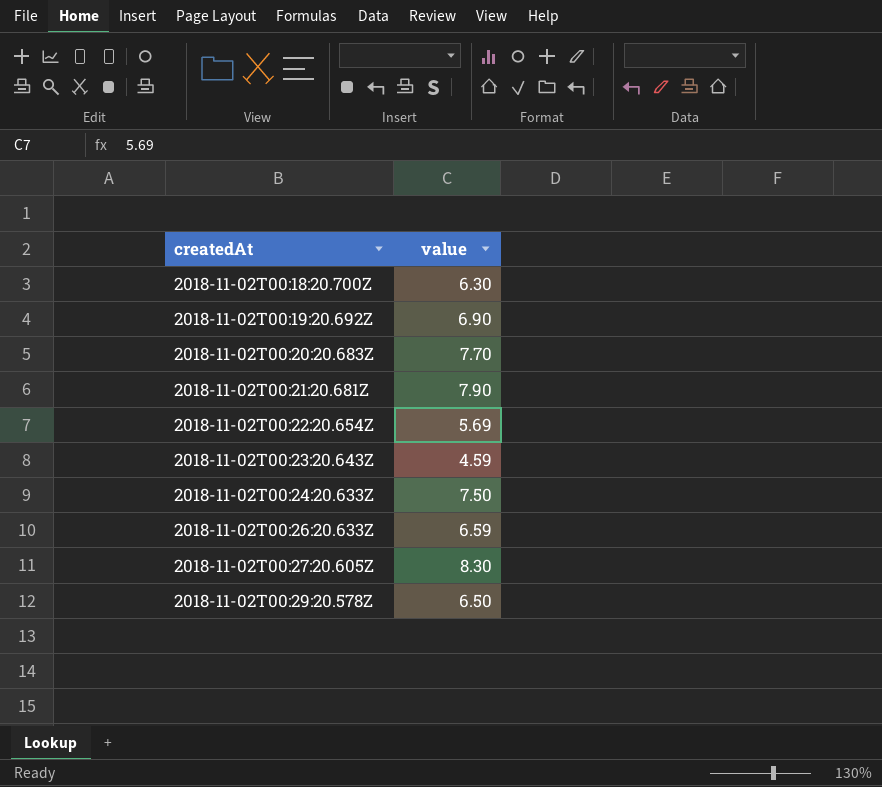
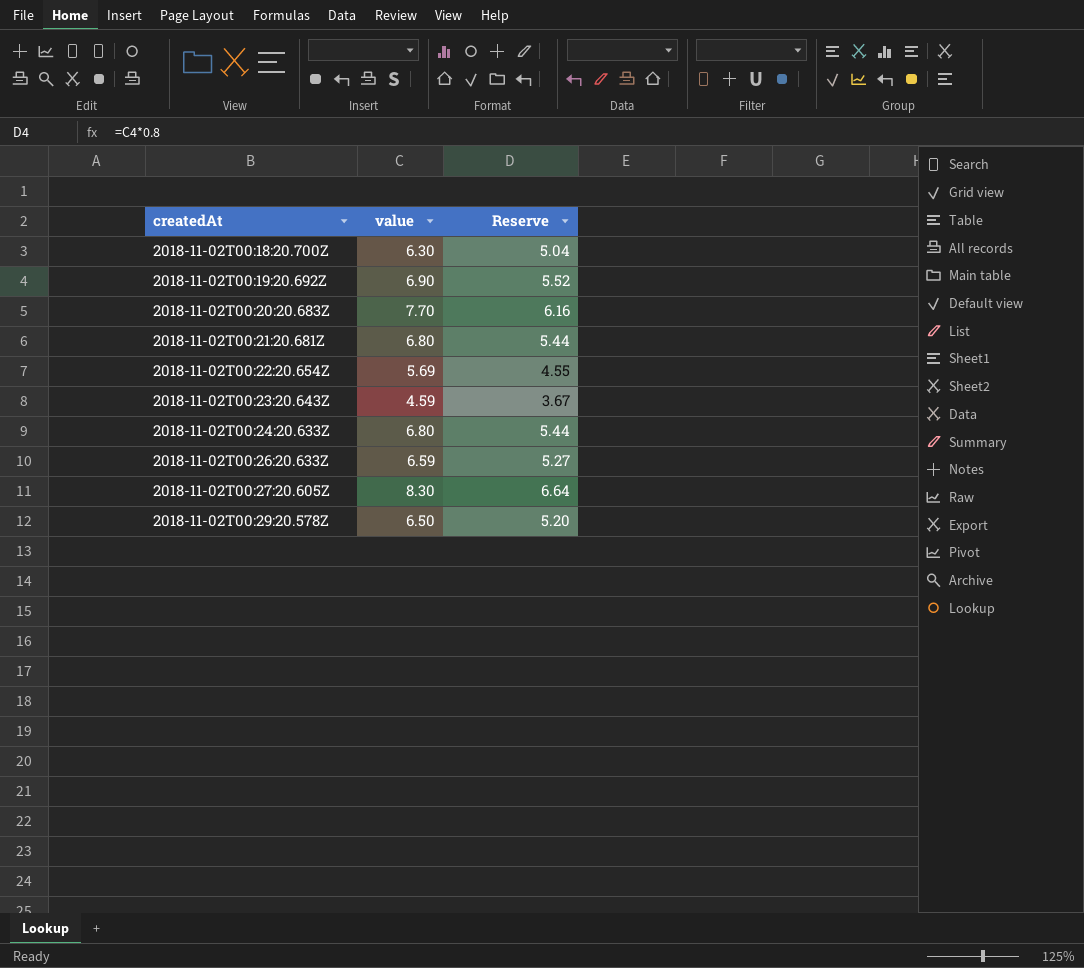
column Reserve | formula: none -> [value] * 0.8
2018-11-02T00:21:20.681Z | value: 7.90 -> 6.80
2018-11-02T00:24:20.633Z | value: 7.50 -> 6.80

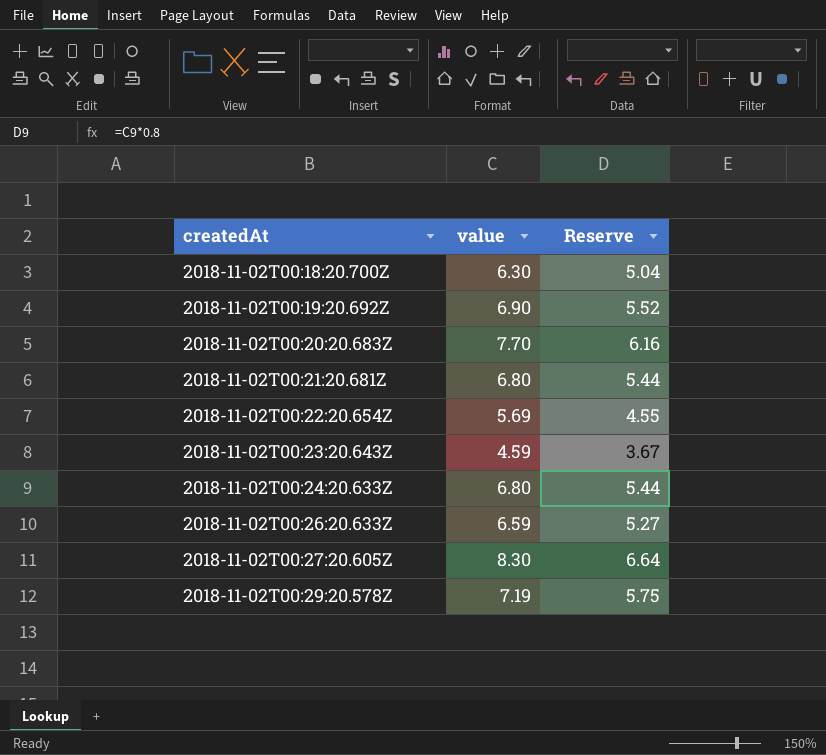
2018-11-02T00:29:20.578Z | value: 6.50 -> 7.19
2018-11-02T00:29:20.578Z | Reserve: 5.20 -> 5.75

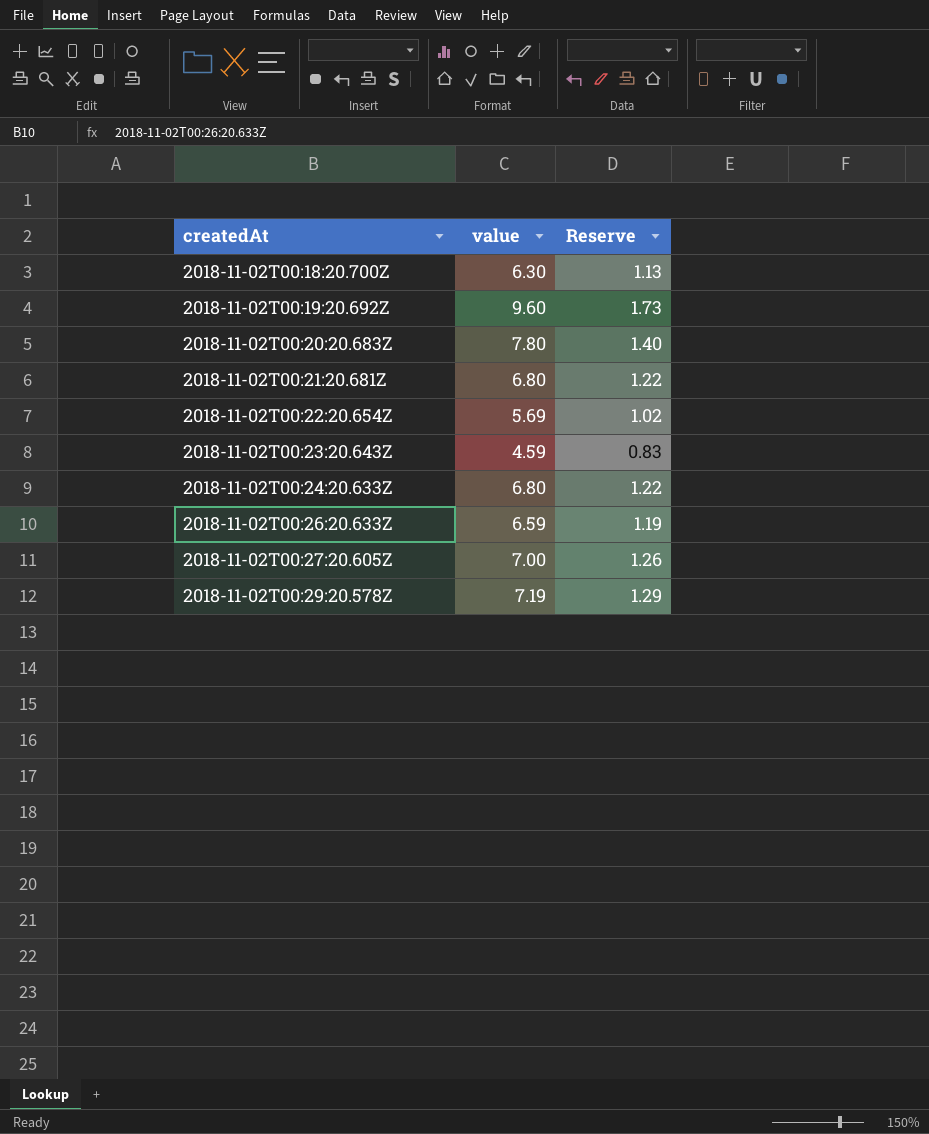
column Reserve | formula: [value] * 0.8 -> [value] * 0.18
2018-11-02T00:19:20.692Z | value: 6.90 -> 9.60
2018-11-02T00:20:20.683Z | value: 7.70 -> 7.80
2018-11-02T00:27:20.605Z | value: 8.30 -> 7.00

